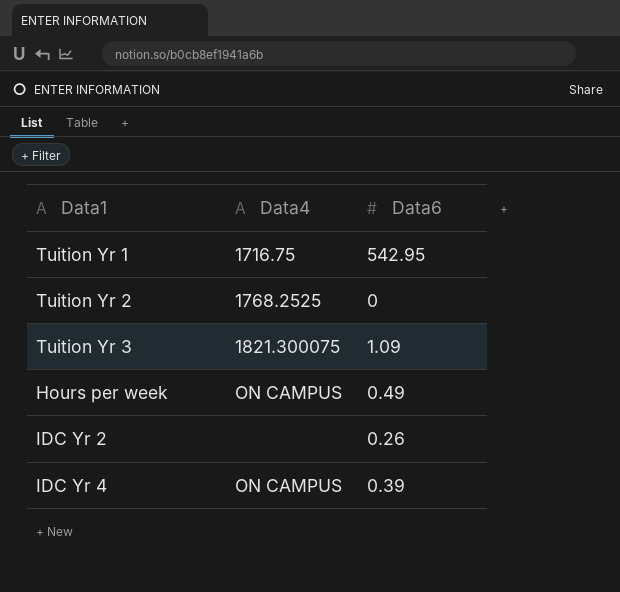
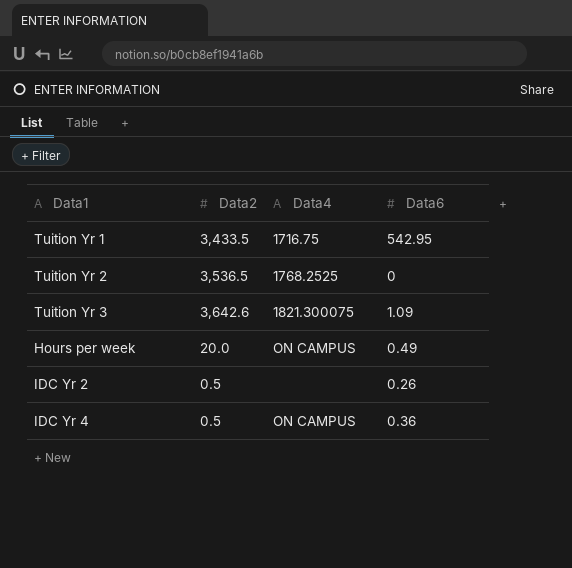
column Data2 | position: none -> 2
IDC Yr 4 | Data6: 0.39 -> 0.36

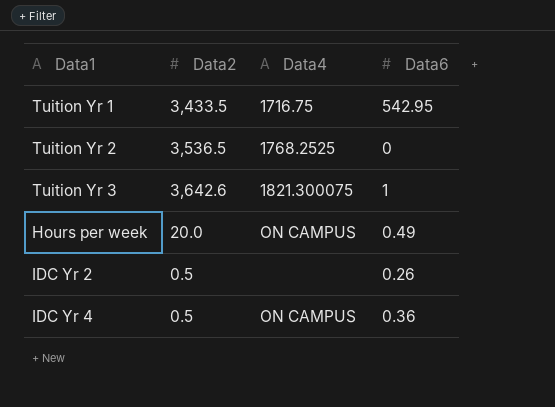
Tuition Yr 3 | Data6: 1.09 -> 1

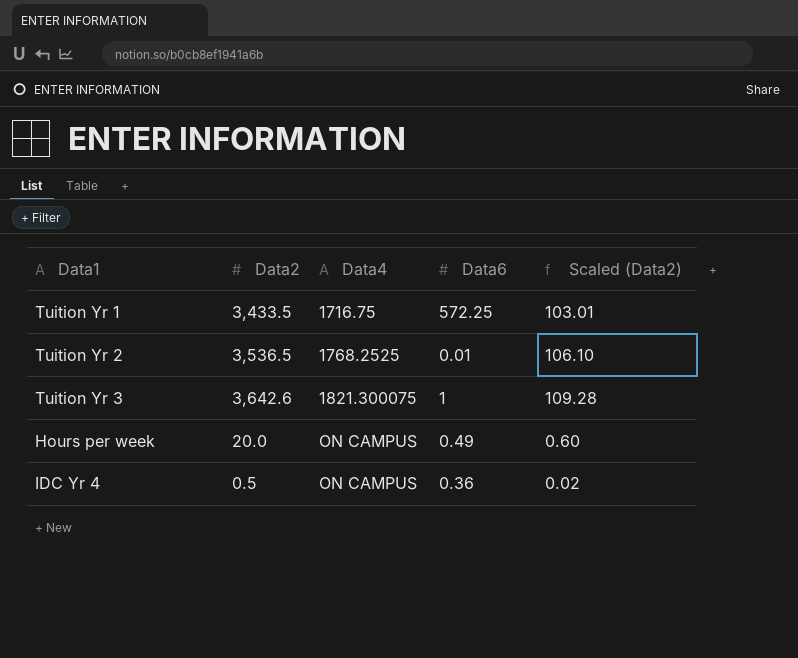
column Scaled (Data2) | formula: none -> [Data2] * 0.03
row IDC Yr 2: 0.5 | none | 0.26 -> none
Tuition Yr 1 | Data6: 542.95 -> 572.25
Tuition Yr 2 | Data6: 0 -> 0.01

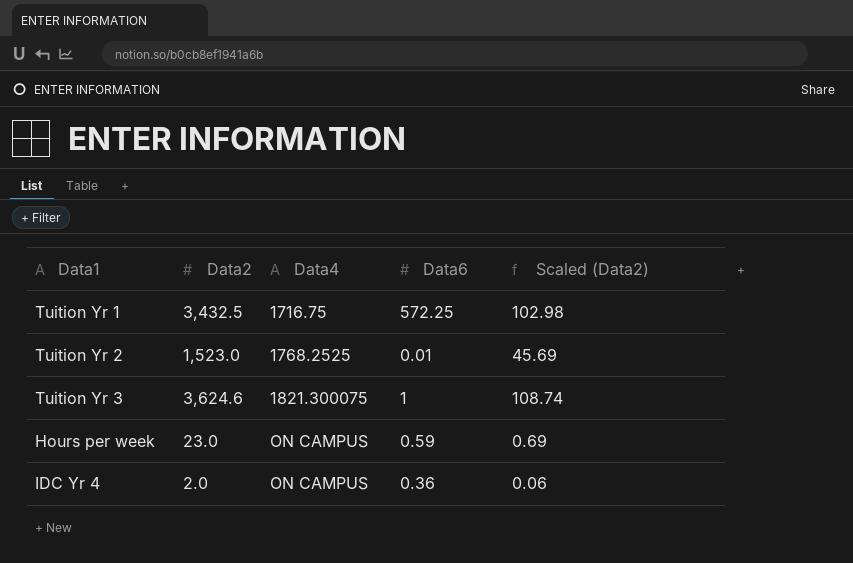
Tuition Yr 1 | Data2: 3,433.5 -> 3,432.5
Tuition Yr 1 | Scaled (Data2): 103.01 -> 102.98
Tuition Yr 2 | Data2: 3,536.5 -> 1,523.0
Tuition Yr 2 | Scaled (Data2): 106.10 -> 45.69
Tuition Yr 3 | Data2: 3,642.6 -> 3,624.6
Tuition Yr 3 | Scaled (Data2): 109.28 -> 108.74
Hours per week | Data2: 20.0 -> 23.0
Hours per week | Data6: 0.49 -> 0.59
Hours per week | Scaled (Data2): 0.60 -> 0.69
IDC Yr 4 | Data2: 0.5 -> 2.0
IDC Yr 4 | Scaled (Data2): 0.02 -> 0.06

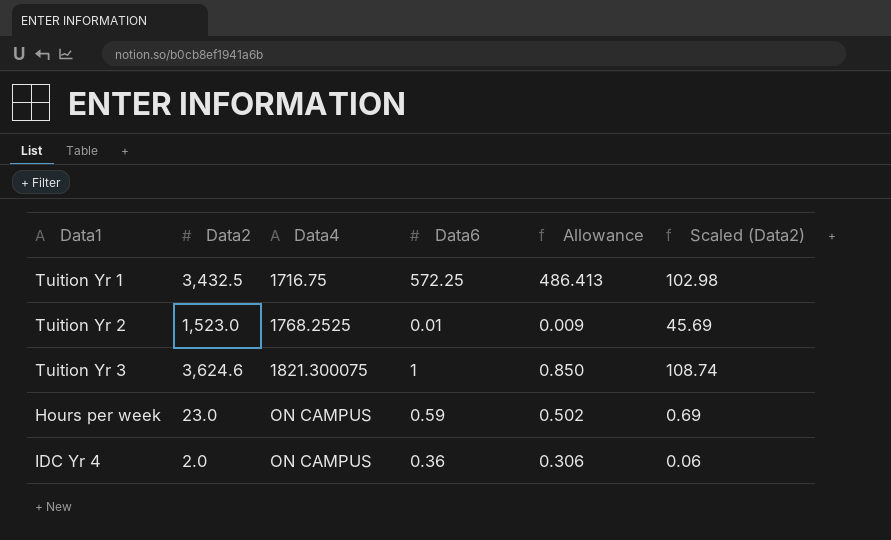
column Allowance | formula: none -> [Data6] * 0.85

